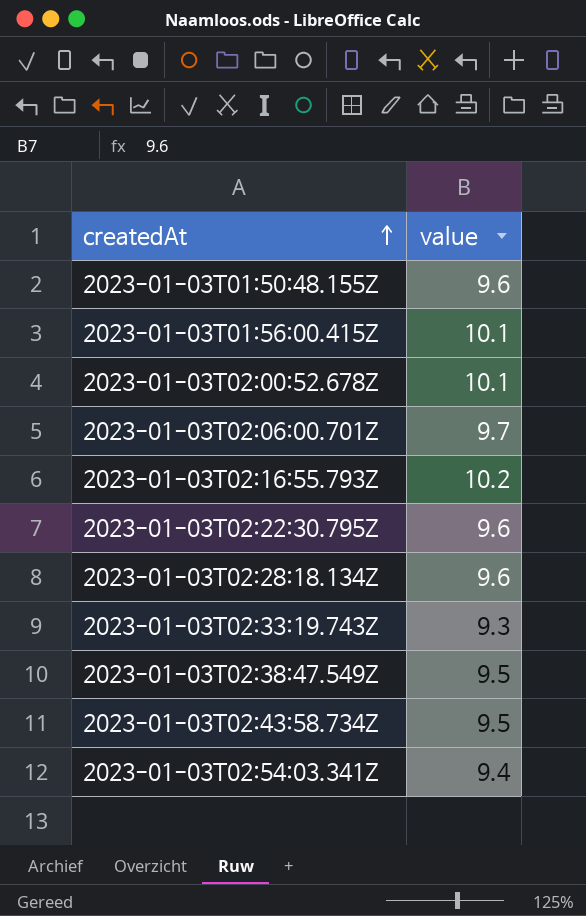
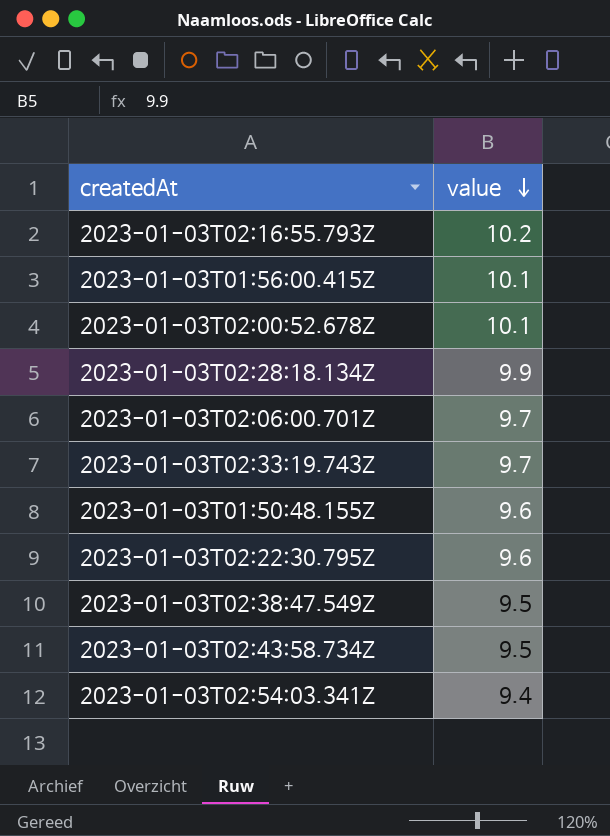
row order: createdAt ascending -> value descending
2023-01-03T02:28:18.134Z | value: 9.6 -> 9.9
2023-01-03T02:33:19.743Z | value: 9.3 -> 9.7

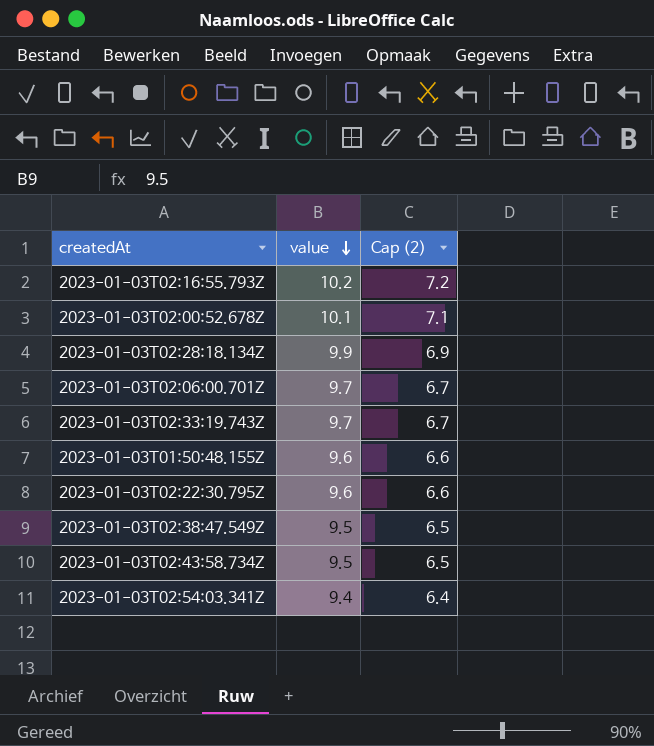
column Cap (2) | formula: none -> [value] - 3
row 2023-01-03T01:56:00.415Z: 10.1 -> none

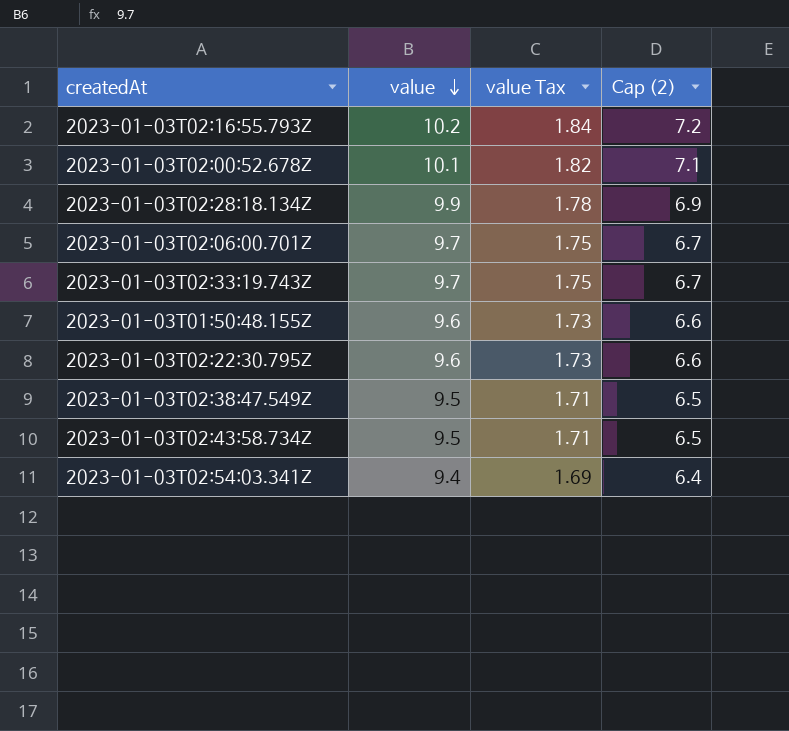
column value Tax | formula: none -> [value] * 0.18

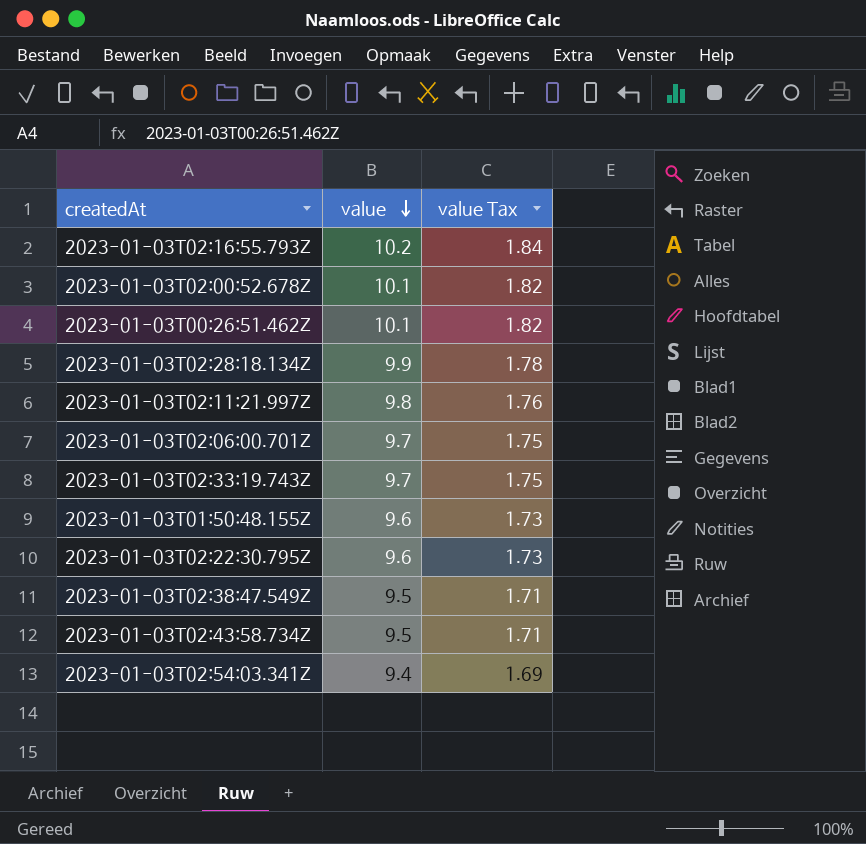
column Cap (2) | formula: [value] - 3 -> none
row 2023-01-03T00:26:51.462Z: none -> 10.1 | 1.82
row 2023-01-03T02:11:21.997Z: none -> 9.8 | 1.76

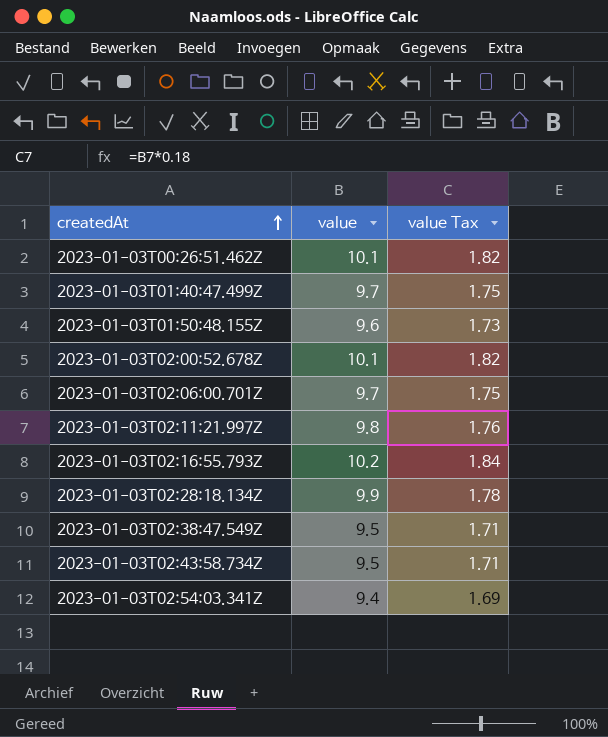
row order: value descending -> createdAt ascending
row 2023-01-03T02:33:19.743Z: 9.7 | 1.75 -> none
row 2023-01-03T02:22:30.795Z: 9.6 | 1.73 -> none
row 2023-01-03T01:40:47.499Z: none -> 9.7 | 1.75

